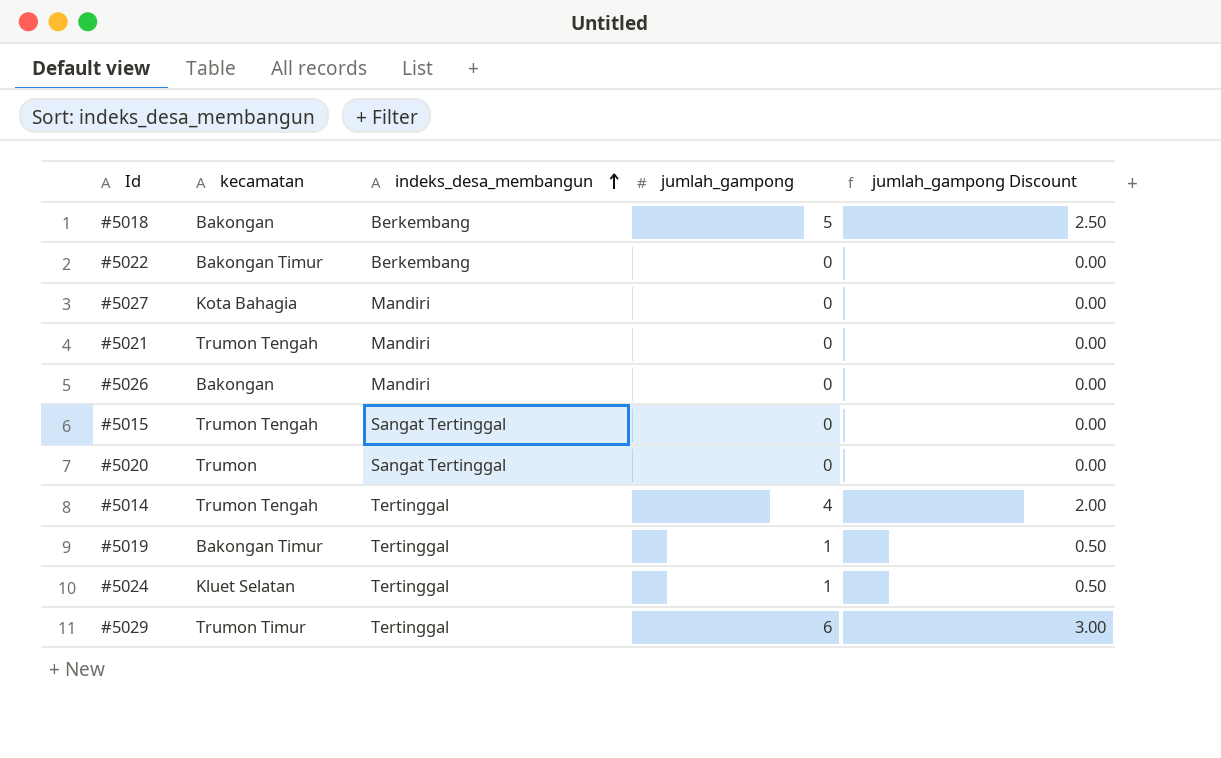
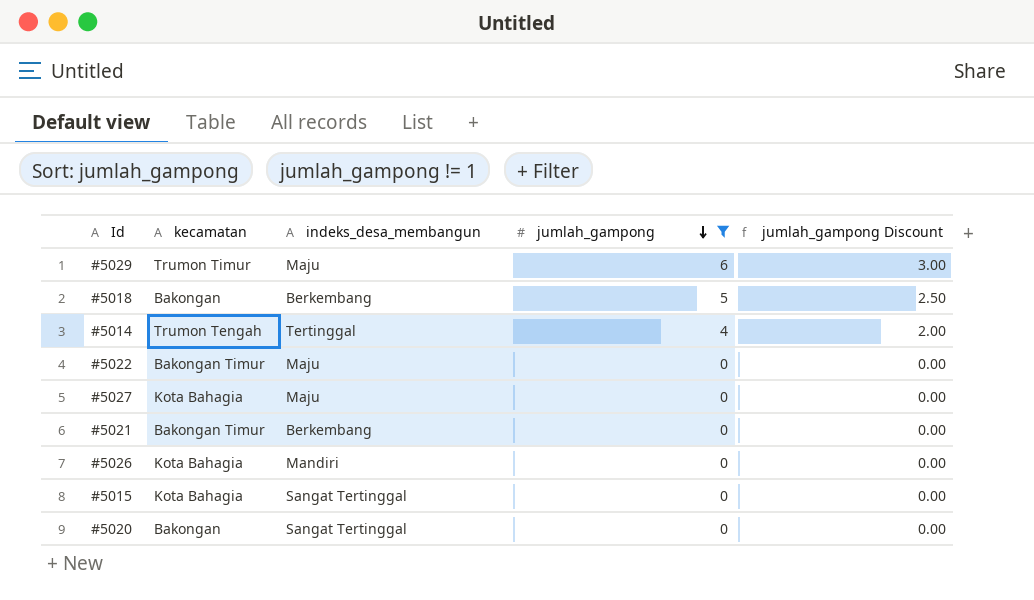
filter: none -> jumlah_gampong != 1
row order: indeks_desa_membangun ascending -> jumlah_gampong descending
#5029 | indeks_desa_membangun: Tertinggal -> Maju
#5022 | indeks_desa_membangun: Berkembang -> Maju
#5027 | indeks_desa_membangun: Mandiri -> Maju
#5021 | kecamatan: Trumon Tengah -> Bakongan Timur
#5021 | indeks_desa_membangun: Mandiri -> Berkembang
#5026 | kecamatan: Bakongan -> Kota Bahagia
#5015 | kecamatan: Trumon Tengah -> Kota Bahagia
#5020 | kecamatan: Trumon -> Bakongan

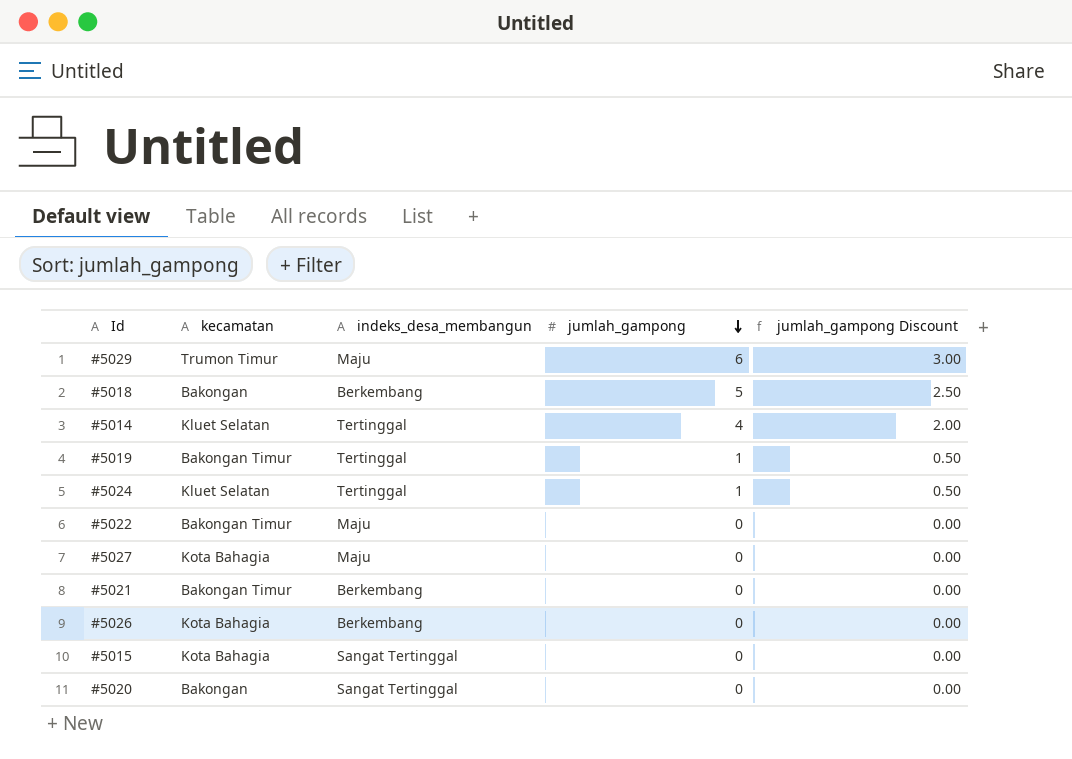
filter: jumlah_gampong != 1 -> none
#5014 | kecamatan: Trumon Tengah -> Kluet Selatan
#5026 | indeks_desa_membangun: Mandiri -> Berkembang

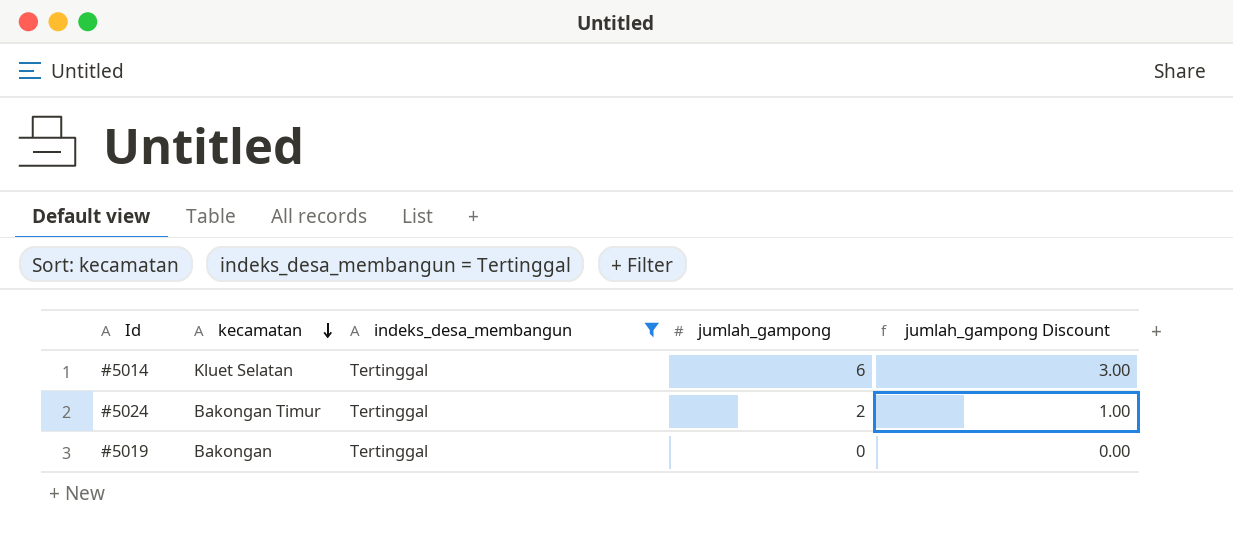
filter: none -> indeks_desa_membangun = Tertinggal
row order: jumlah_gampong descending -> kecamatan descending
#5014 | jumlah_gampong: 4 -> 6
#5014 | jumlah_gampong Discount: 2.00 -> 3.00
#5024 | kecamatan: Kluet Selatan -> Bakongan Timur
#5024 | jumlah_gampong: 1 -> 2
#5024 | jumlah_gampong Discount: 0.50 -> 1.00
#5019 | kecamatan: Bakongan Timur -> Bakongan
#5019 | jumlah_gampong: 1 -> 0
#5019 | jumlah_gampong Discount: 0.50 -> 0.00

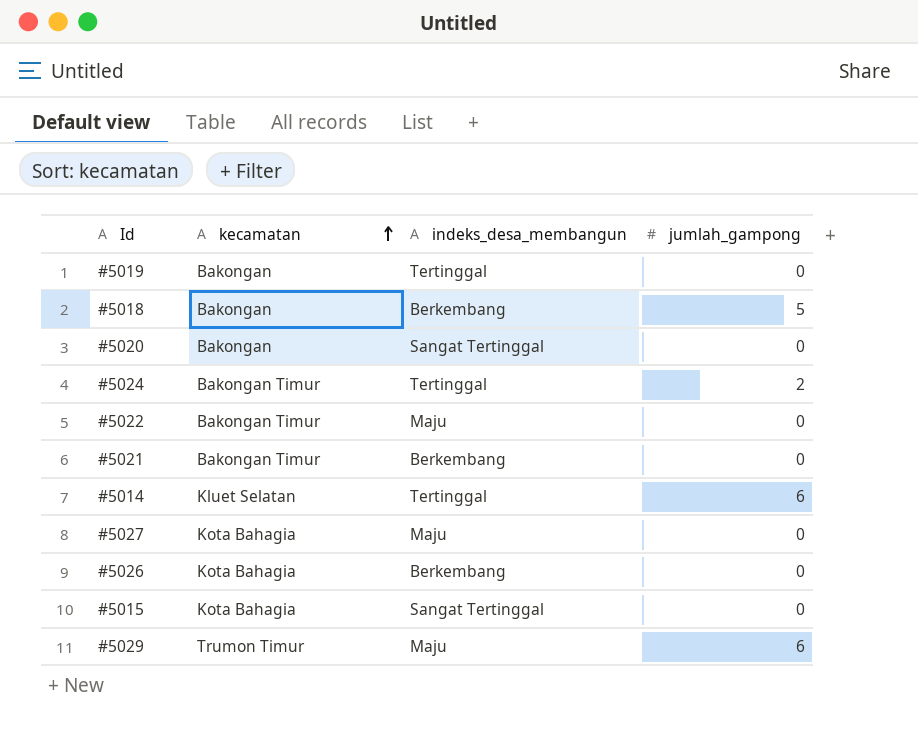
filter: indeks_desa_membangun = Tertinggal -> none
row order: kecamatan descending -> kecamatan ascending
column jumlah_gampong Discount | formula: [jumlah_gampong] * 0.5 -> none

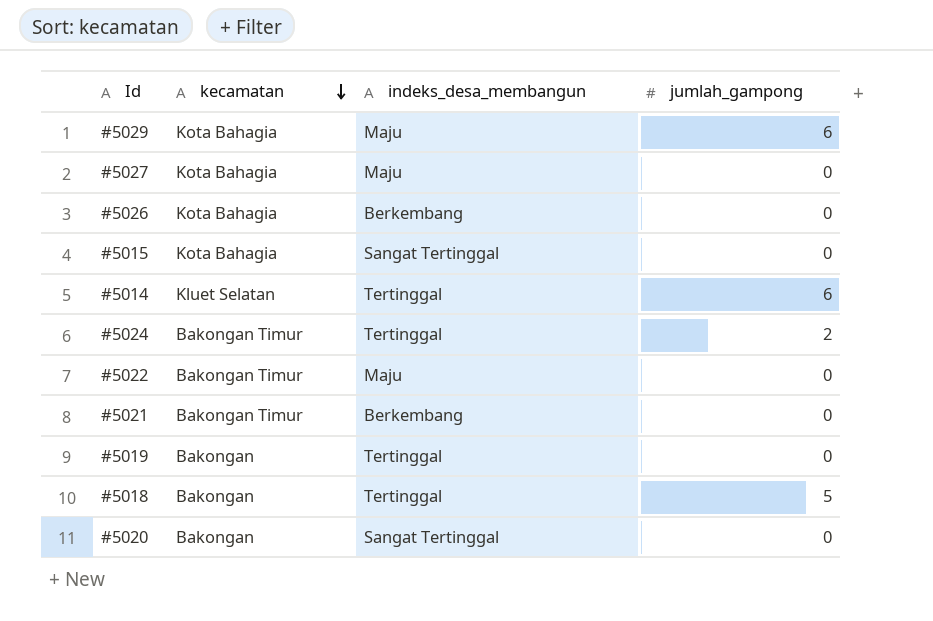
row order: kecamatan ascending -> kecamatan descending
#5029 | kecamatan: Trumon Timur -> Kota Bahagia
#5018 | indeks_desa_membangun: Berkembang -> Tertinggal

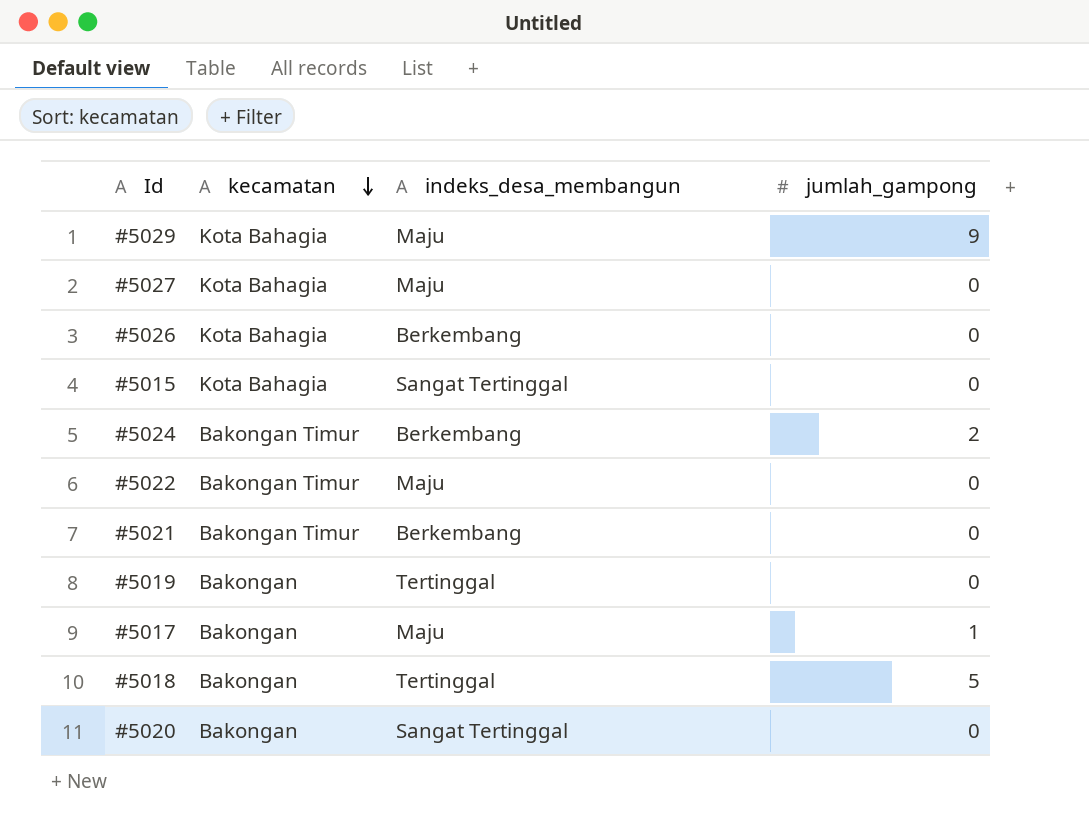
row #5014: Kluet Selatan | Tertinggal | 6 -> none
#5029 | jumlah_gampong: 6 -> 9
#5024 | indeks_desa_membangun: Tertinggal -> Berkembang
row #5017: none -> Bakongan | Maju | 1

